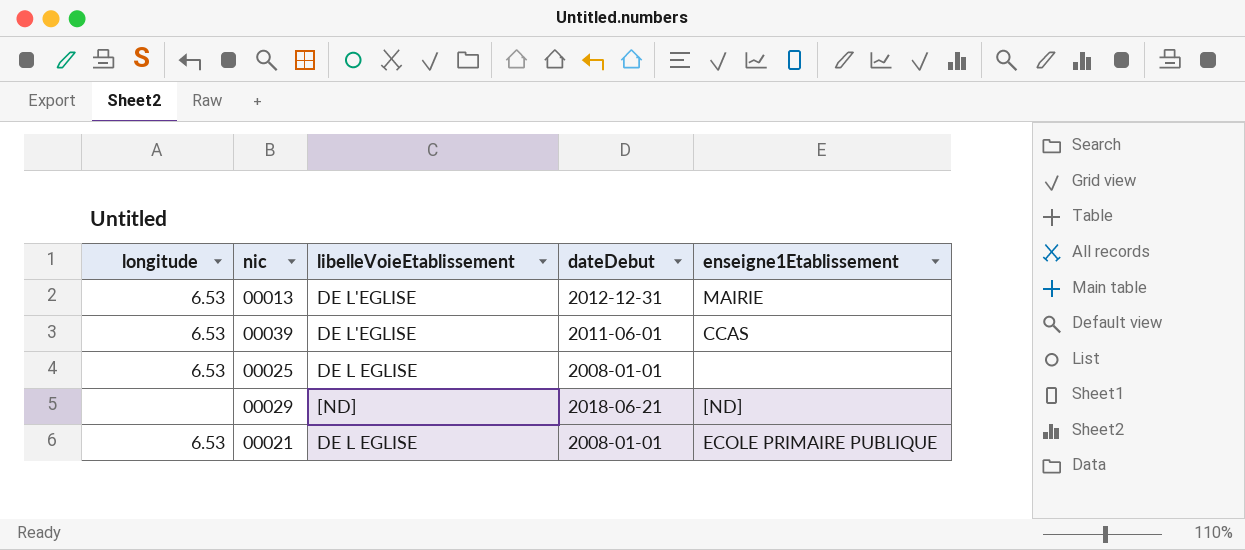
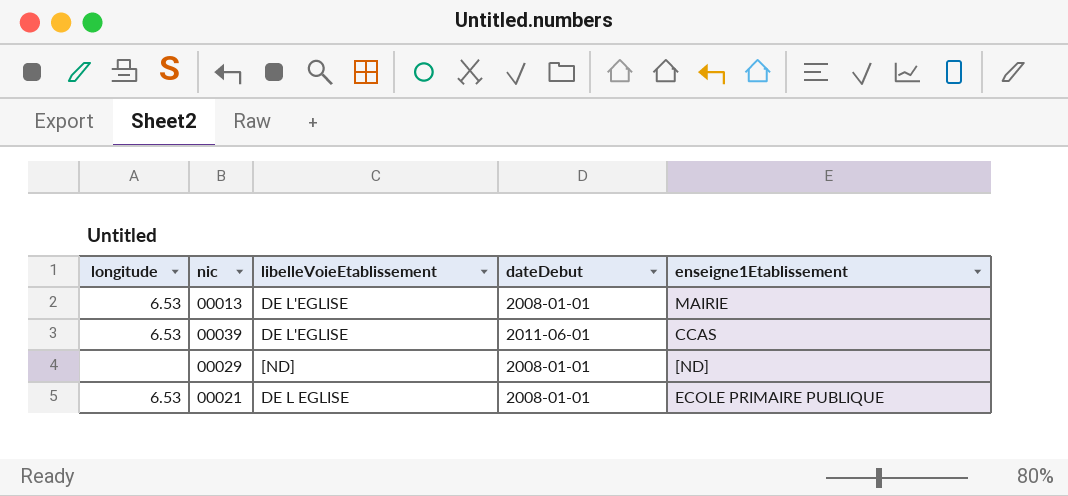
row 00025: 6.53 | DE L EGLISE | 2008-01-01 | none -> none
00013 | dateDebut: 2012-12-31 -> 2008-01-01
00029 | dateDebut: 2018-06-21 -> 2008-01-01

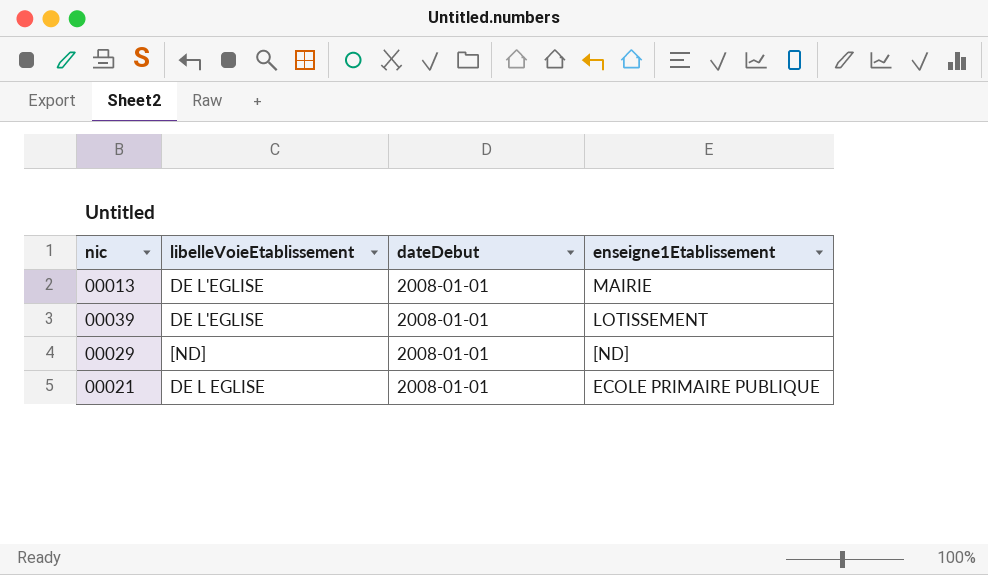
column longitude | position: 1 -> none
00039 | dateDebut: 2011-06-01 -> 2008-01-01
00039 | enseigne1Etablissement: CCAS -> LOTISSEMENT

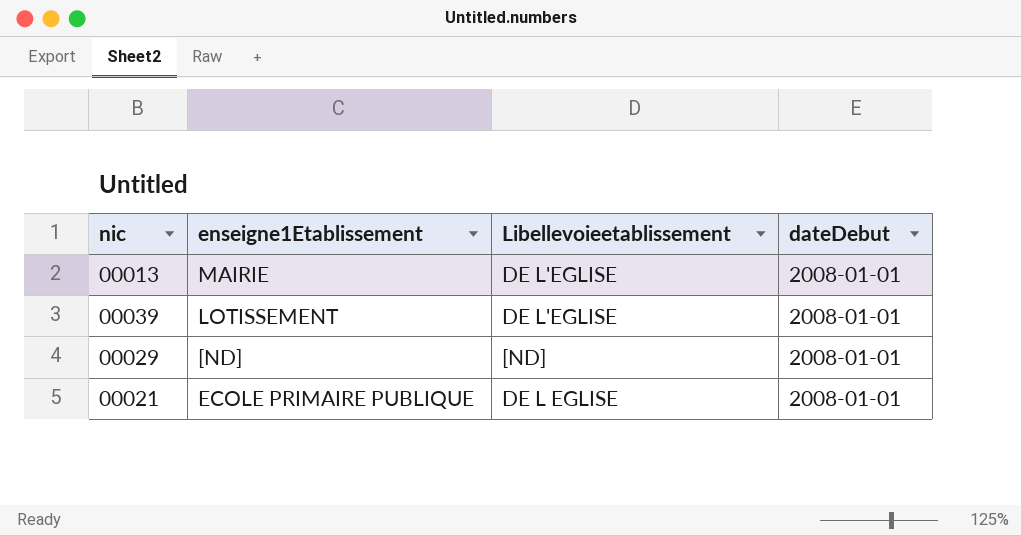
column enseigne1Etablissement | position: 4 -> 2
column name: libelleVoieEtablissement -> Libellevoieetablissement

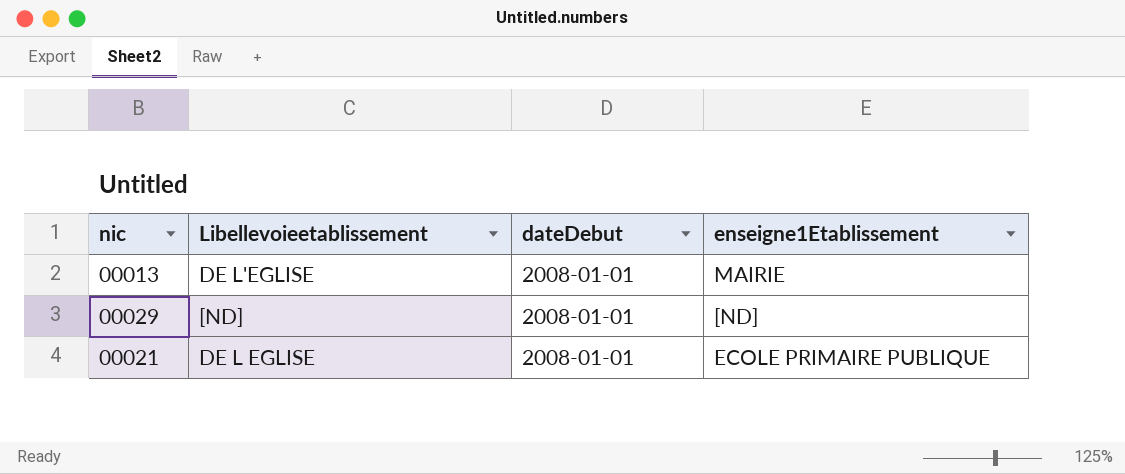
column enseigne1Etablissement | position: 2 -> 4
row 00039: LOTISSEMENT | DE L'EGLISE | 2008-01-01 -> none

